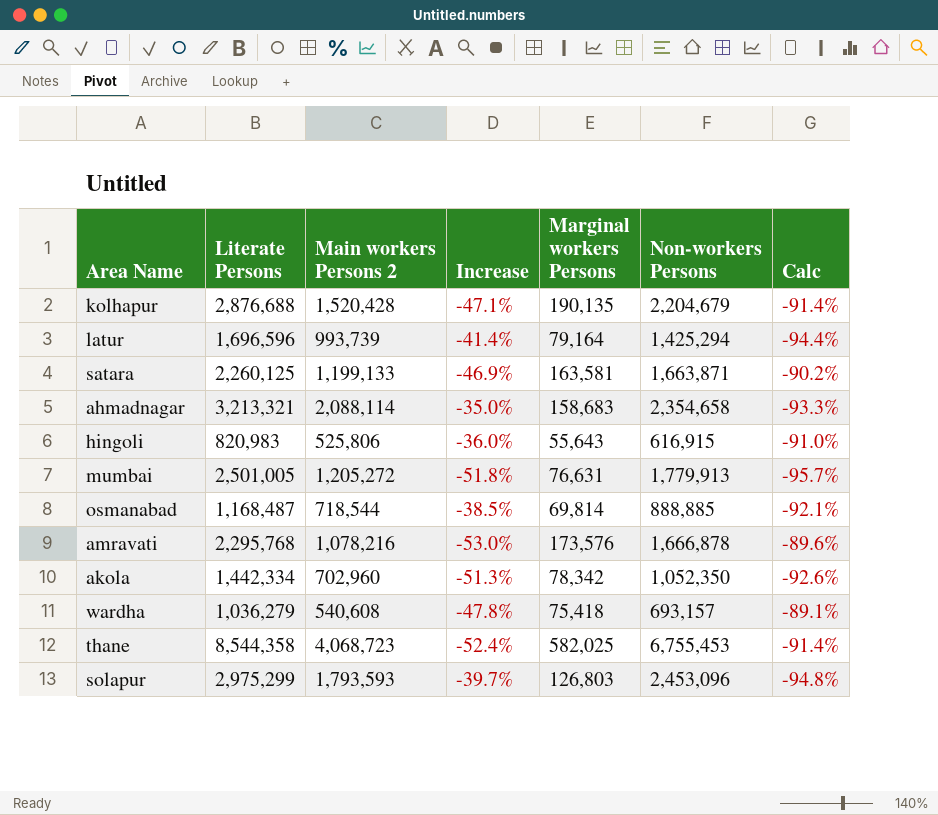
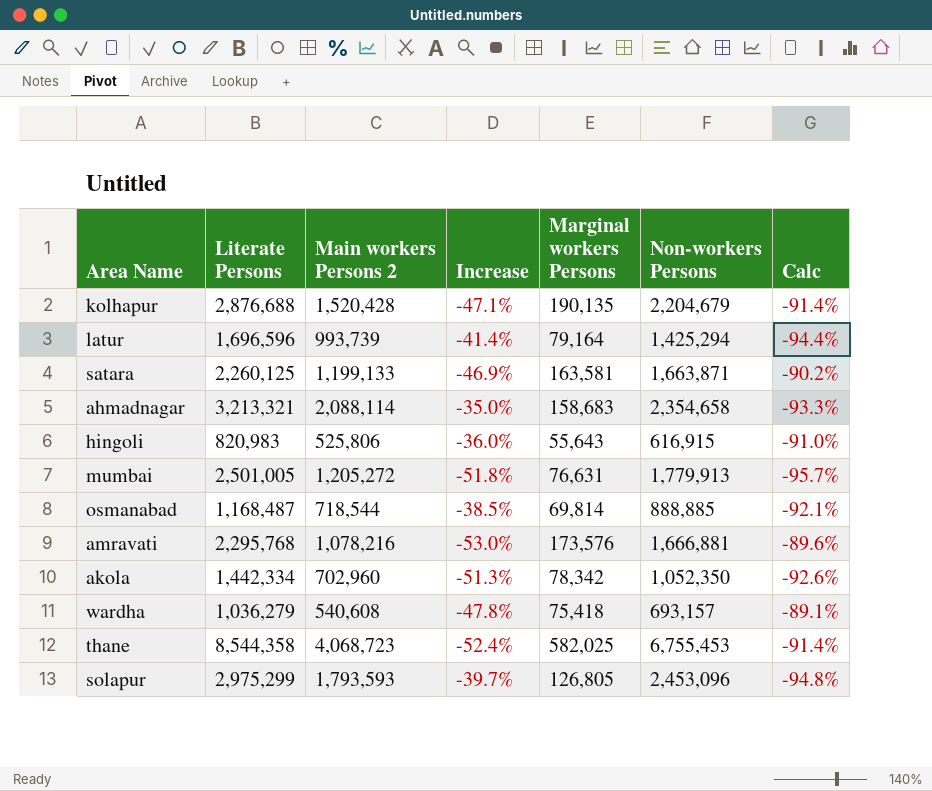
amravati | Non-workers Persons: 1,666,878 -> 1,666,881
solapur | Marginal workers Persons: 126,803 -> 126,805

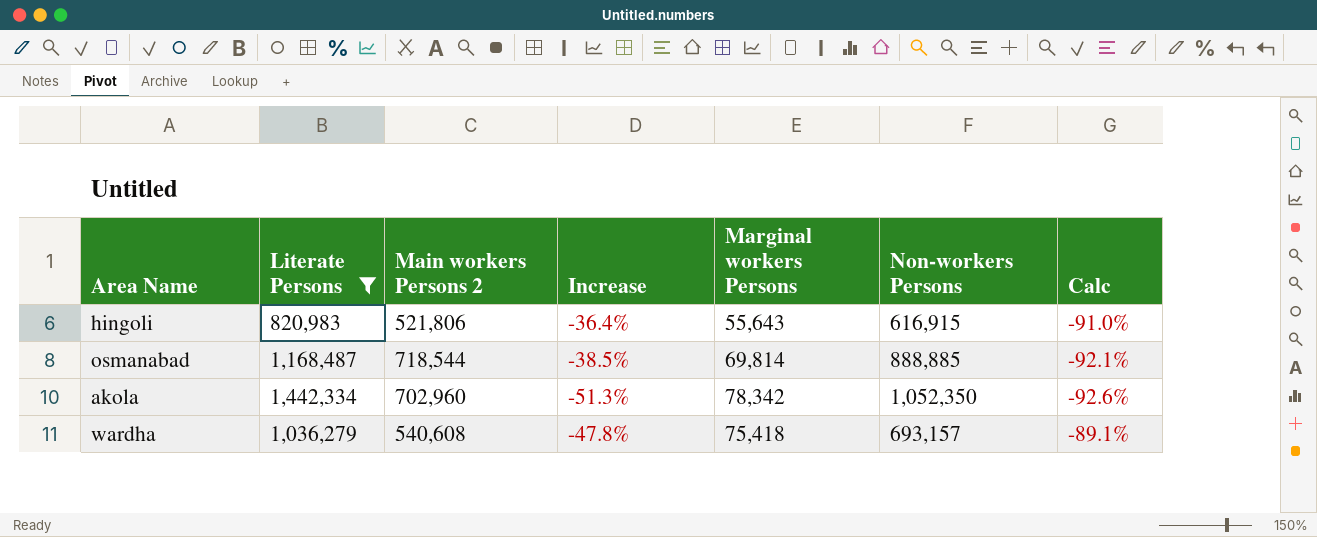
filter: none -> Literate Persons <= 1,442,334
hingoli | Main workers Persons 2: 525,806 -> 521,806
hingoli | Increase: -36.0% -> -36.4%

